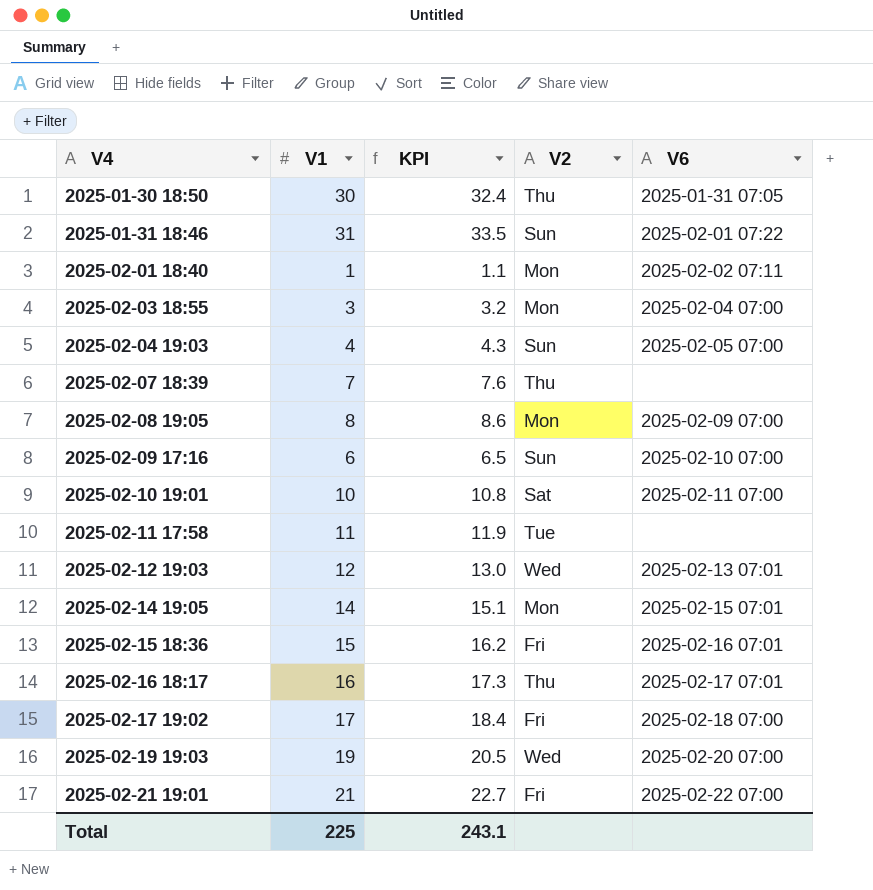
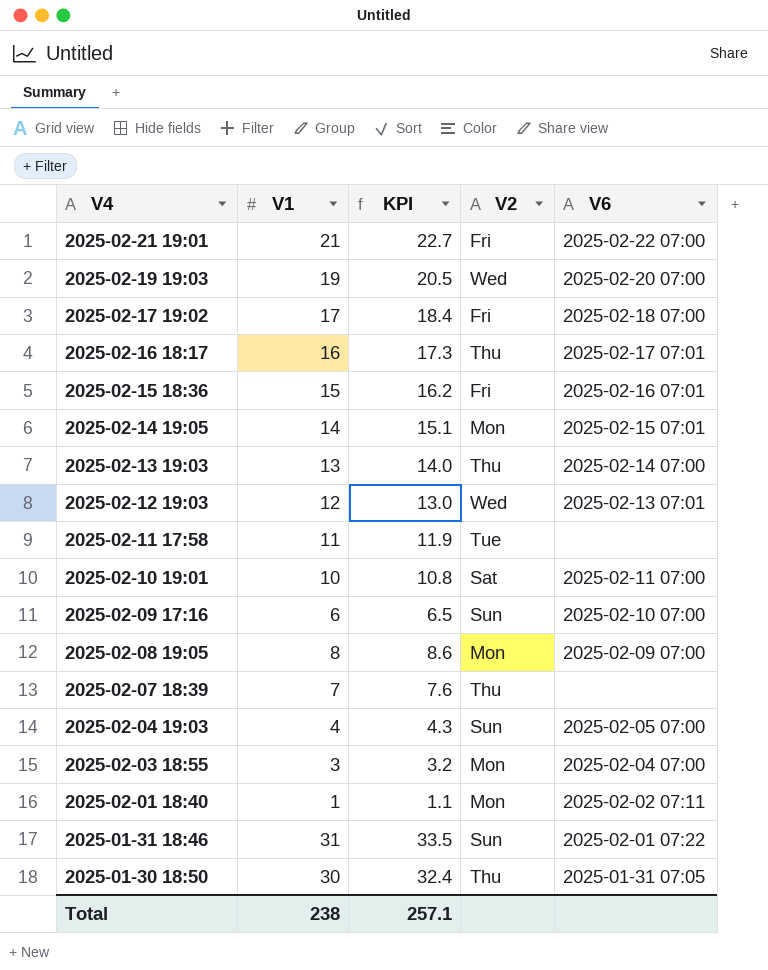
row order: V4 ascending -> V4 descending
row 2025-02-13 19:03: none -> 13 | 14.0 | Thu | 2025-02-14 07:00
Total | V1: 225 -> 238
Total | KPI: 243.1 -> 257.1

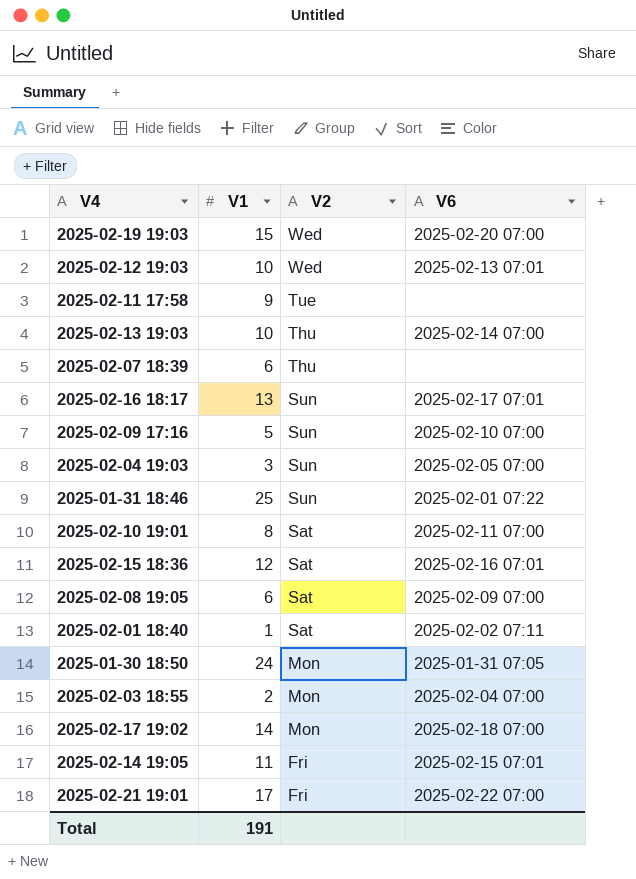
row order: V4 descending -> V2 descending
column KPI | formula: [V1] * 1.08 -> none
2025-02-19 19:03 | V1: 19 -> 15
2025-02-12 19:03 | V1: 12 -> 10
2025-02-11 17:58 | V1: 11 -> 9
2025-02-13 19:03 | V1: 13 -> 10
2025-02-07 18:39 | V1: 7 -> 6
2025-02-16 18:17 | V1: 16 -> 13
2025-02-16 18:17 | V2: Thu -> Sun
2025-02-09 17:16 | V1: 6 -> 5
2025-02-04 19:03 | V1: 4 -> 3
2025-01-31 18:46 | V1: 31 -> 25
2025-02-10 19:01 | V1: 10 -> 8
2025-02-15 18:36 | V1: 15 -> 12
2025-02-15 18:36 | V2: Fri -> Sat
2025-02-08 19:05 | V1: 8 -> 6
2025-02-08 19:05 | V2: Mon -> Sat
2025-02-01 18:40 | V2: Mon -> Sat
2025-01-30 18:50 | V1: 30 -> 24
2025-01-30 18:50 | V2: Thu -> Mon
2025-02-03 18:55 | V1: 3 -> 2
2025-02-17 19:02 | V1: 17 -> 14
2025-02-17 19:02 | V2: Fri -> Mon
2025-02-14 19:05 | V1: 14 -> 11
2025-02-14 19:05 | V2: Mon -> Fri
2025-02-21 19:01 | V1: 21 -> 17
Total | V1: 238 -> 191

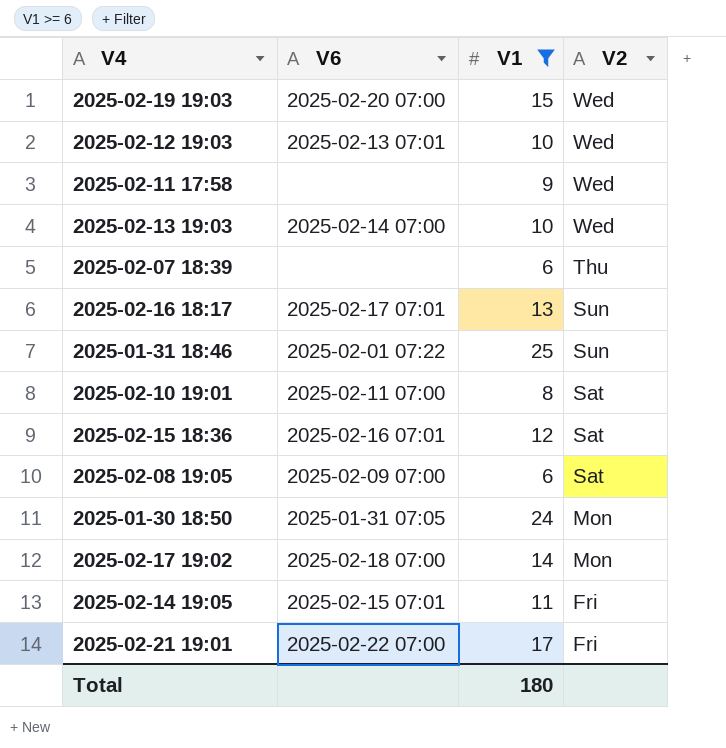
filter: none -> V1 >= 6
column V6 | position: 4 -> 2
2025-02-11 17:58 | V2: Tue -> Wed
2025-02-13 19:03 | V2: Thu -> Wed
Total | V1: 191 -> 180

